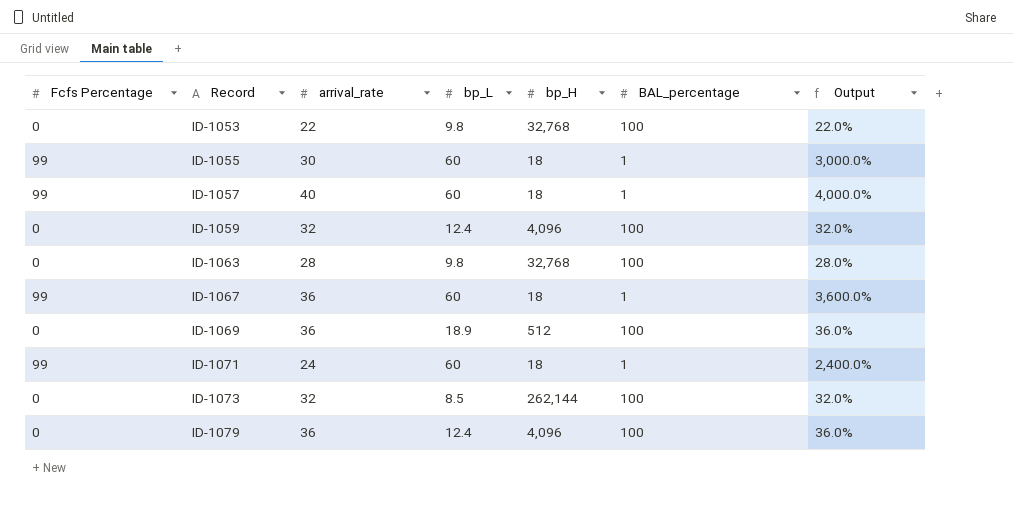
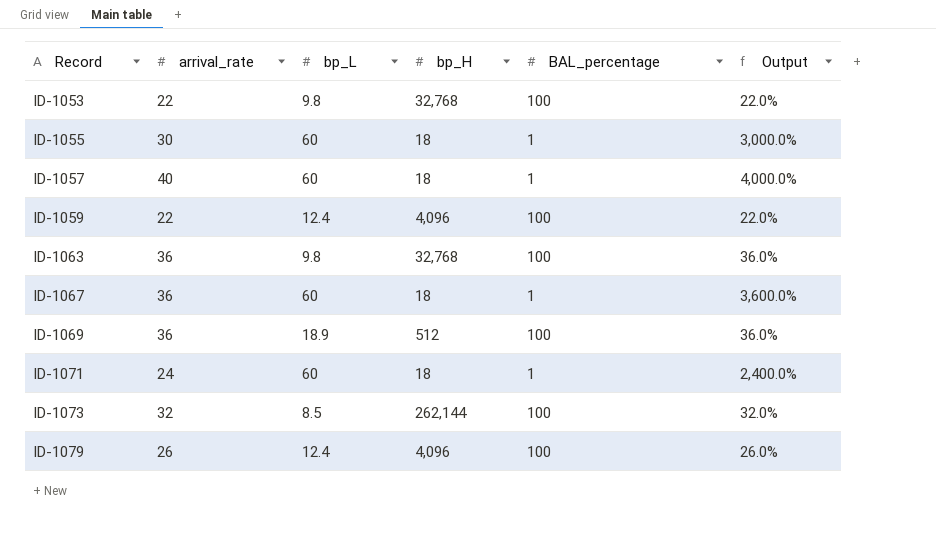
column Fcfs Percentage | position: 1 -> none
ID-1059 | arrival_rate: 32 -> 22
ID-1059 | Output: 32.0% -> 22.0%
ID-1063 | arrival_rate: 28 -> 36
ID-1063 | Output: 28.0% -> 36.0%
ID-1079 | arrival_rate: 36 -> 26
ID-1079 | Output: 36.0% -> 26.0%

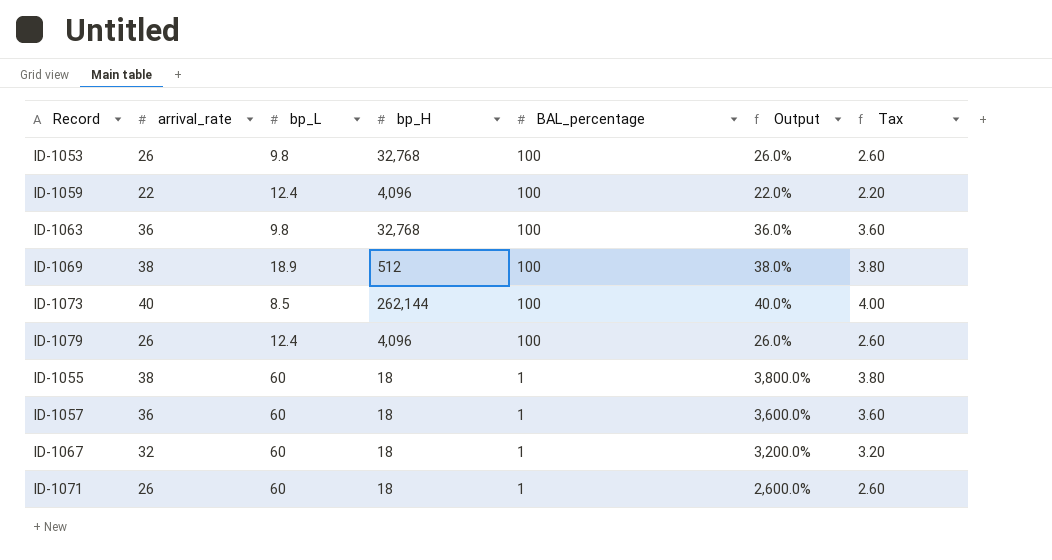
row order: Record ascending -> BAL_percentage descending
column Tax | formula: none -> [arrival_rate] * 0.1
ID-1053 | arrival_rate: 22 -> 26
ID-1053 | Output: 22.0% -> 26.0%
ID-1069 | arrival_rate: 36 -> 38
ID-1069 | Output: 36.0% -> 38.0%
ID-1073 | arrival_rate: 32 -> 40
ID-1073 | Output: 32.0% -> 40.0%
ID-1055 | arrival_rate: 30 -> 38
ID-1055 | Output: 3,000.0% -> 3,800.0%
ID-1057 | arrival_rate: 40 -> 36
ID-1057 | Output: 4,000.0% -> 3,600.0%
ID-1067 | arrival_rate: 36 -> 32
ID-1067 | Output: 3,600.0% -> 3,200.0%
ID-1071 | arrival_rate: 24 -> 26
ID-1071 | Output: 2,400.0% -> 2,600.0%

